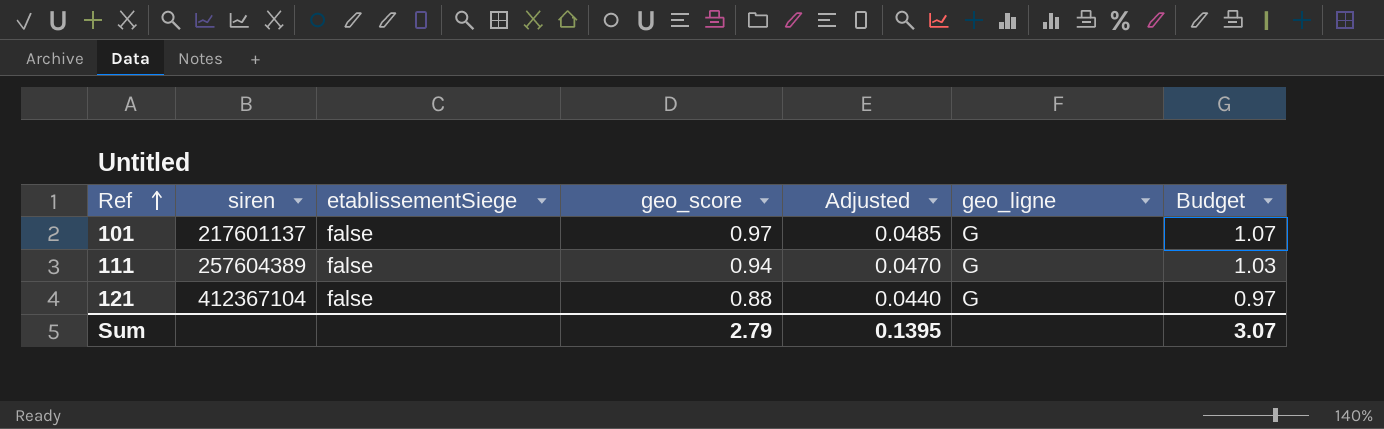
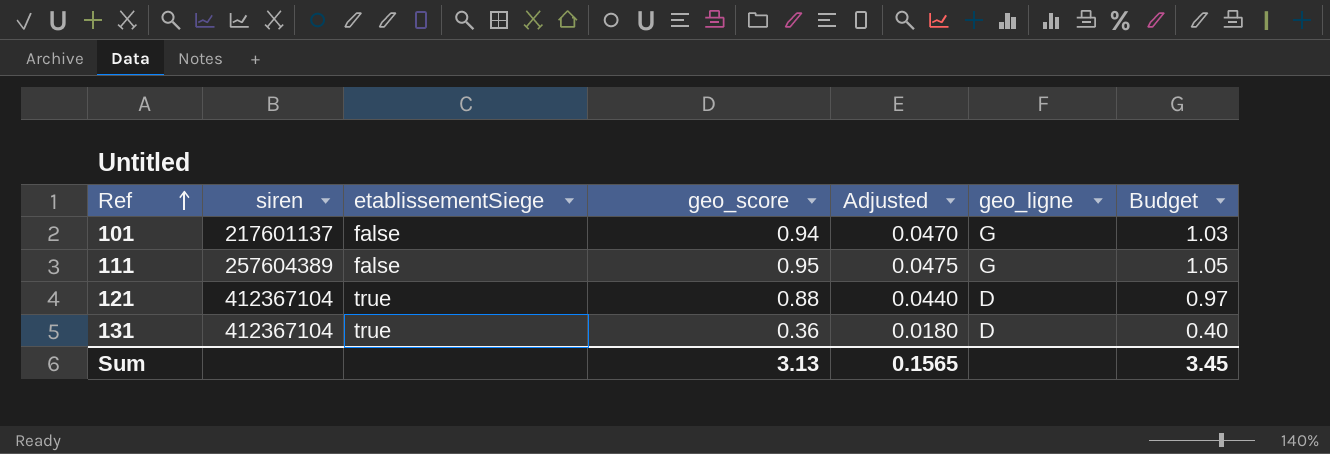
101 | geo_score: 0.97 -> 0.94
101 | Adjusted: 0.0485 -> 0.0470
101 | Budget: 1.07 -> 1.03
111 | geo_score: 0.94 -> 0.95
111 | Adjusted: 0.0470 -> 0.0475
111 | Budget: 1.03 -> 1.05
121 | etablissementSiege: false -> true
121 | geo_ligne: G -> D
row 131: none -> 412367104 | true | 0.36 | 0.0180 | D | 0.40
Sum | geo_score: 2.79 -> 3.13
Sum | Adjusted: 0.1395 -> 0.1565
Sum | Budget: 3.07 -> 3.45

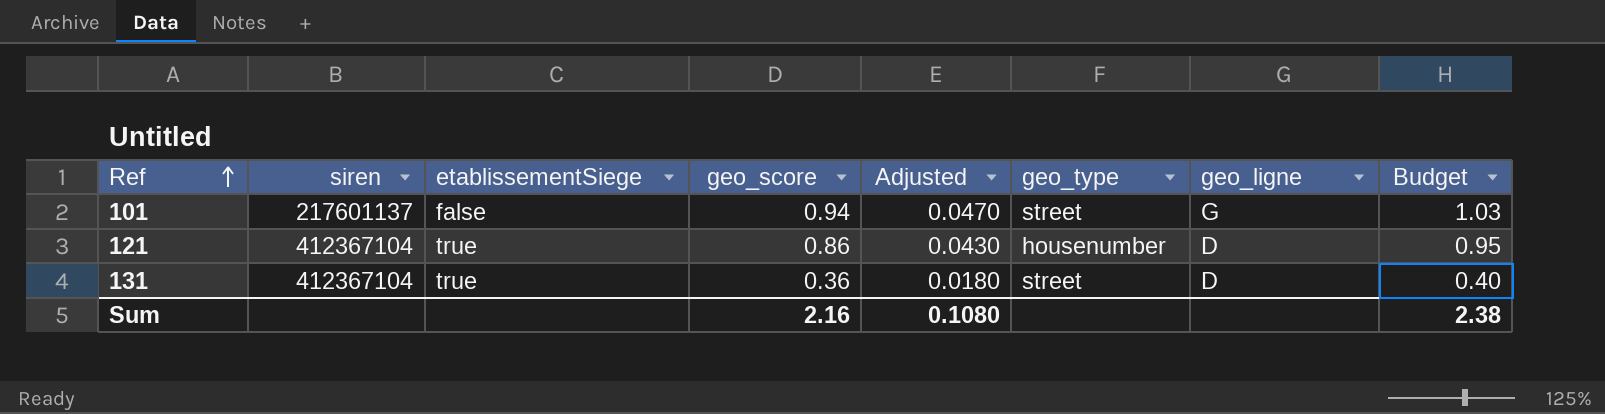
column geo_type | position: none -> 6
row 111: 257604389 | false | 0.95 | 0.0475 | G | 1.05 -> none
121 | geo_score: 0.88 -> 0.86
121 | Adjusted: 0.0440 -> 0.0430
121 | Budget: 0.97 -> 0.95
Sum | geo_score: 3.13 -> 2.16
Sum | Adjusted: 0.1565 -> 0.1080
Sum | Budget: 3.45 -> 2.38

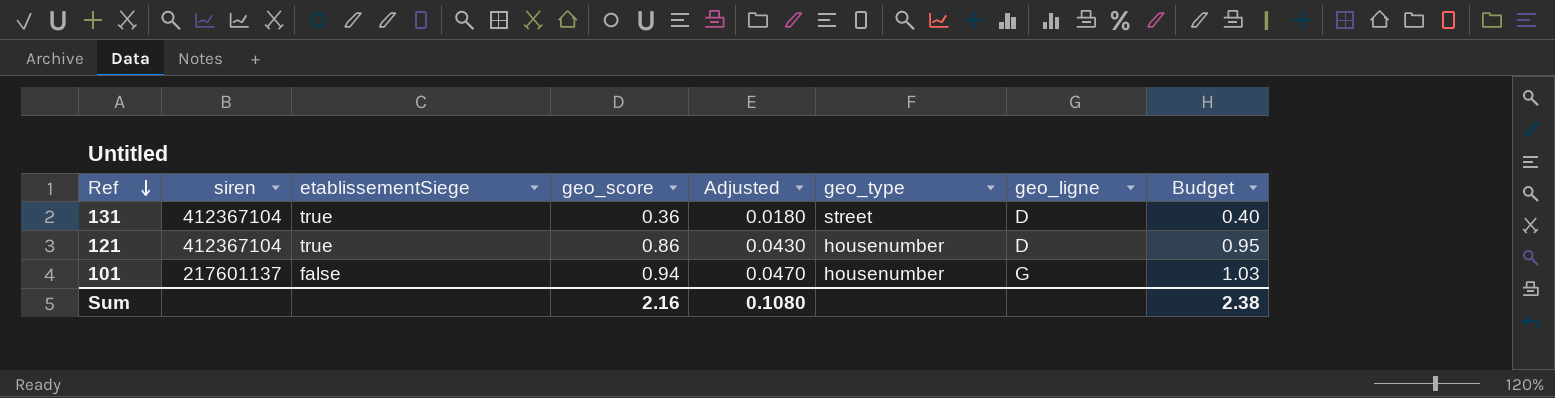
row order: Ref ascending -> Ref descending
101 | geo_type: street -> housenumber

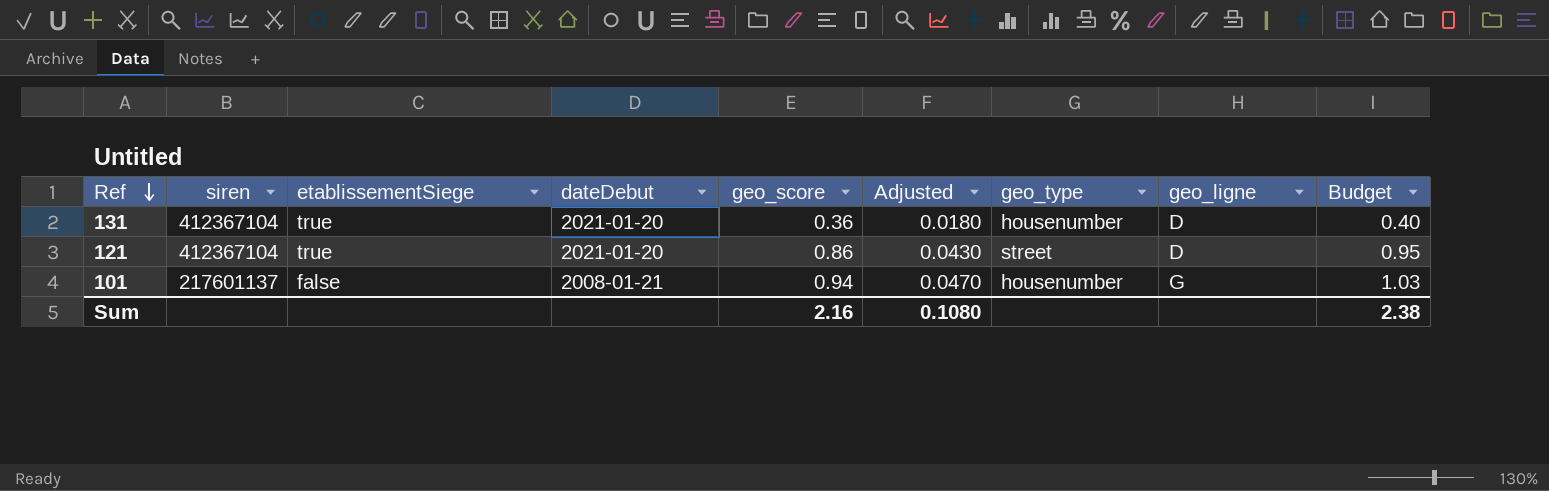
column dateDebut | position: none -> 4
131 | geo_type: street -> housenumber
121 | geo_type: housenumber -> street

